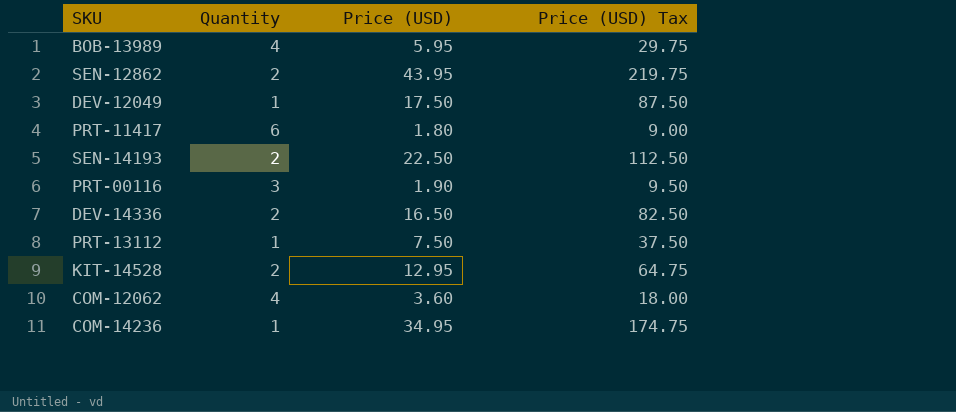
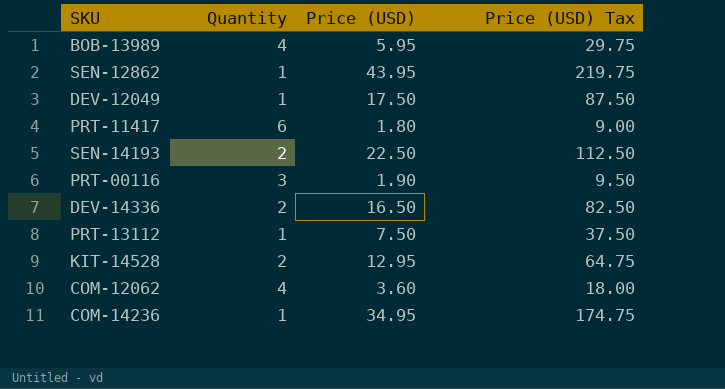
SEN-12862 | Quantity: 2 -> 1

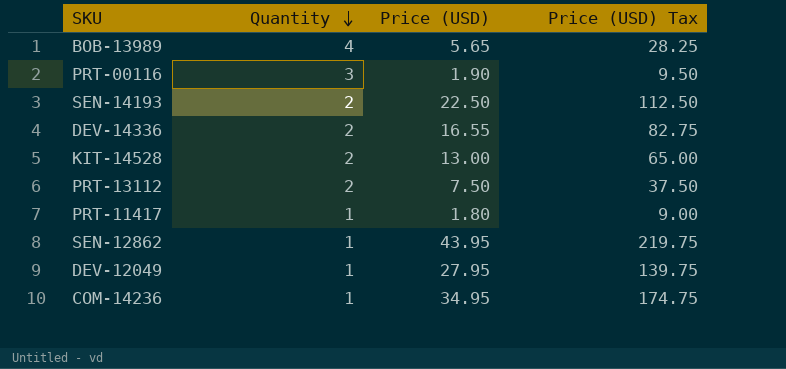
row order: none -> Quantity descending
row COM-12062: 4 | 3.60 | 18.00 -> none
BOB-13989 | Price (USD): 5.95 -> 5.65
BOB-13989 | Price (USD) Tax: 29.75 -> 28.25
DEV-14336 | Price (USD): 16.50 -> 16.55
DEV-14336 | Price (USD) Tax: 82.50 -> 82.75
KIT-14528 | Price (USD): 12.95 -> 13.00
KIT-14528 | Price (USD) Tax: 64.75 -> 65.00
PRT-13112 | Quantity: 1 -> 2
PRT-11417 | Quantity: 6 -> 1
DEV-12049 | Price (USD): 17.50 -> 27.95
DEV-12049 | Price (USD) Tax: 87.50 -> 139.75

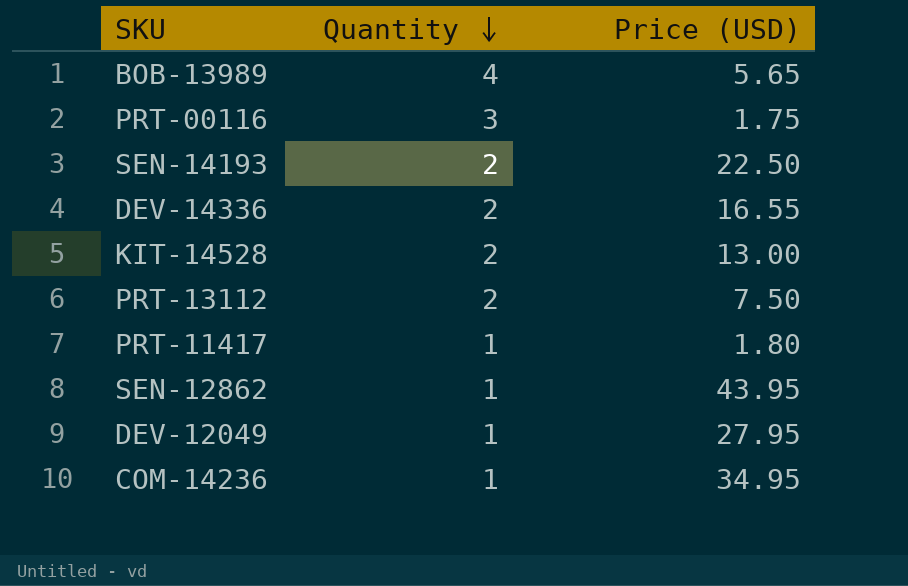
column Price (USD) Tax | formula: [Price (USD)] * 5 -> none
PRT-00116 | Price (USD): 1.90 -> 1.75

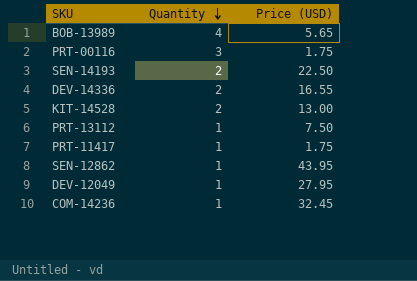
PRT-13112 | Quantity: 2 -> 1
PRT-11417 | Price (USD): 1.80 -> 1.75
COM-14236 | Price (USD): 34.95 -> 32.45

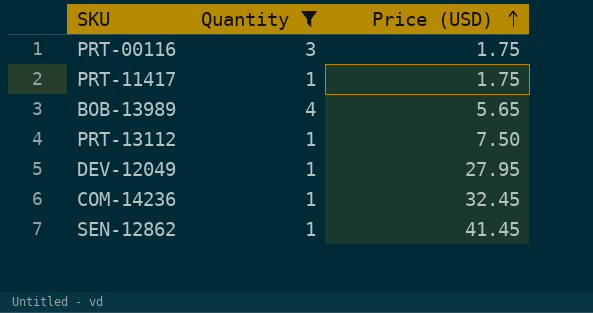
filter: none -> Quantity != 2
row order: Quantity descending -> Price (USD) ascending
SEN-12862 | Price (USD): 43.95 -> 41.45

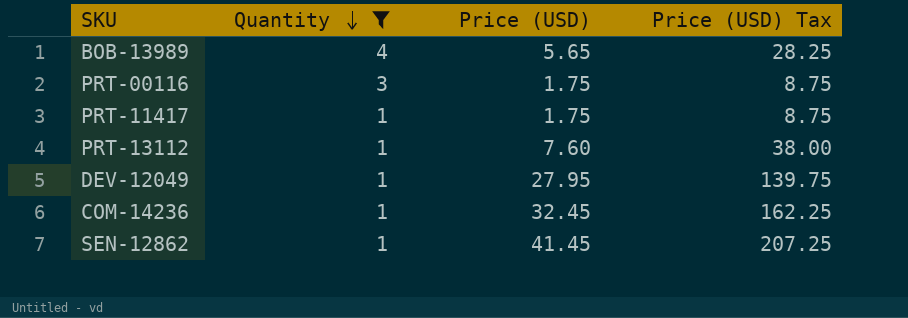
row order: Price (USD) ascending -> Quantity descending
column Price (USD) Tax | formula: none -> [Price (USD)] * 5
PRT-13112 | Price (USD): 7.50 -> 7.60

